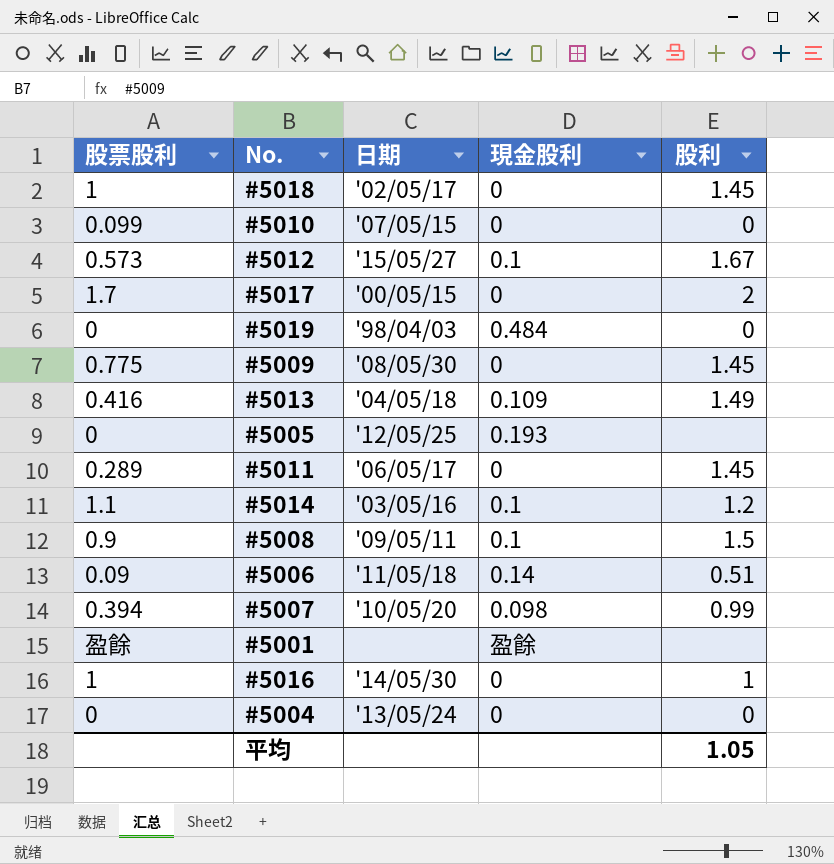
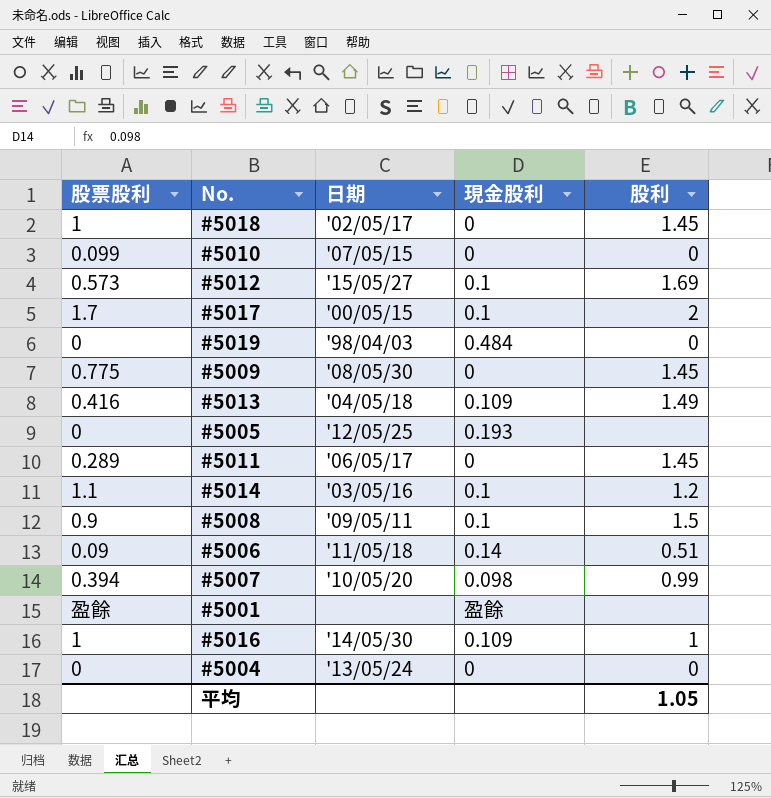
#5012 | 股利: 1.67 -> 1.69
#5017 | 現金股利: 0 -> 0.1
#5016 | 現金股利: 0 -> 0.109

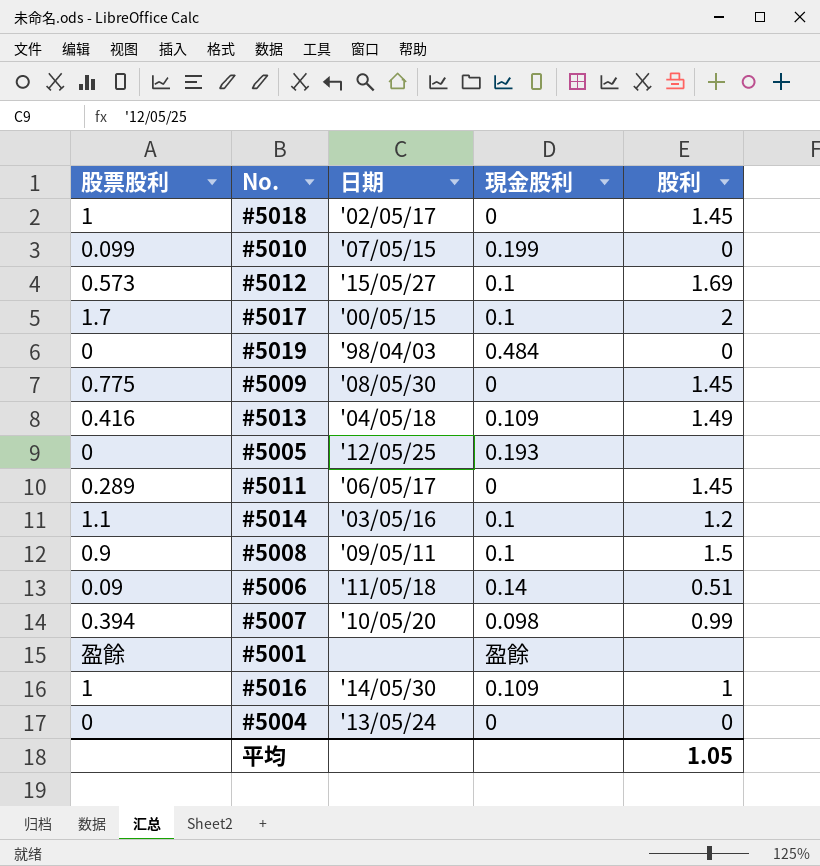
#5010 | 現金股利: 0 -> 0.199

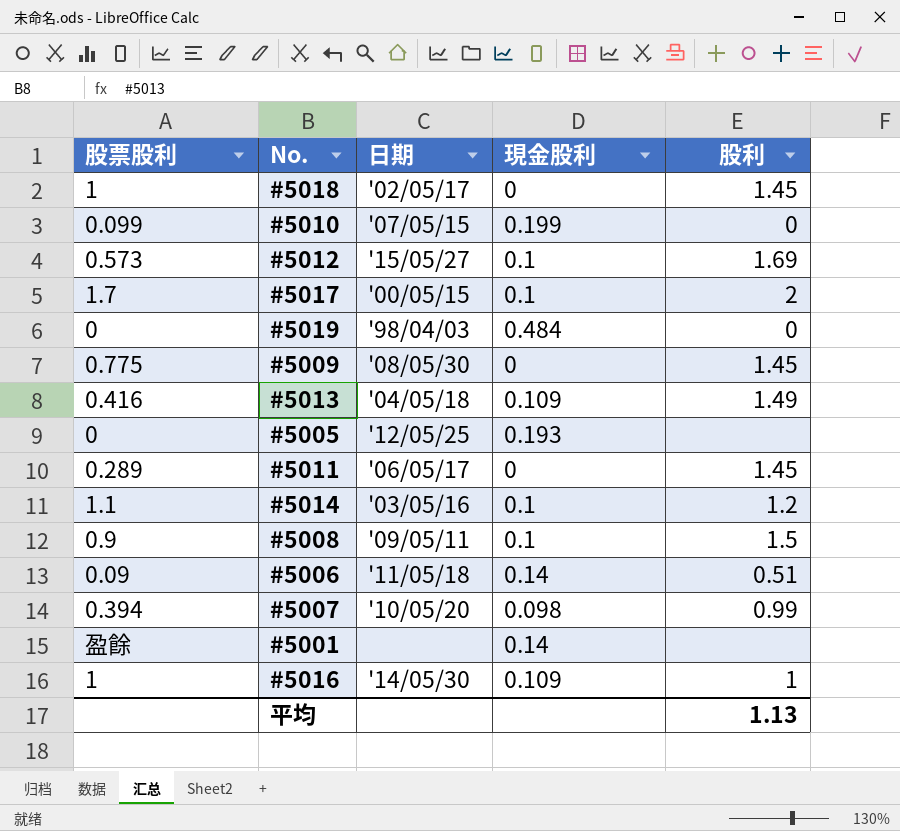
row #5004: 0 | '13/05/24 | 0 | 0 -> none
#5001 | 現金股利: 盈餘 -> 0.14
平均 | 股利: 1.05 -> 1.13

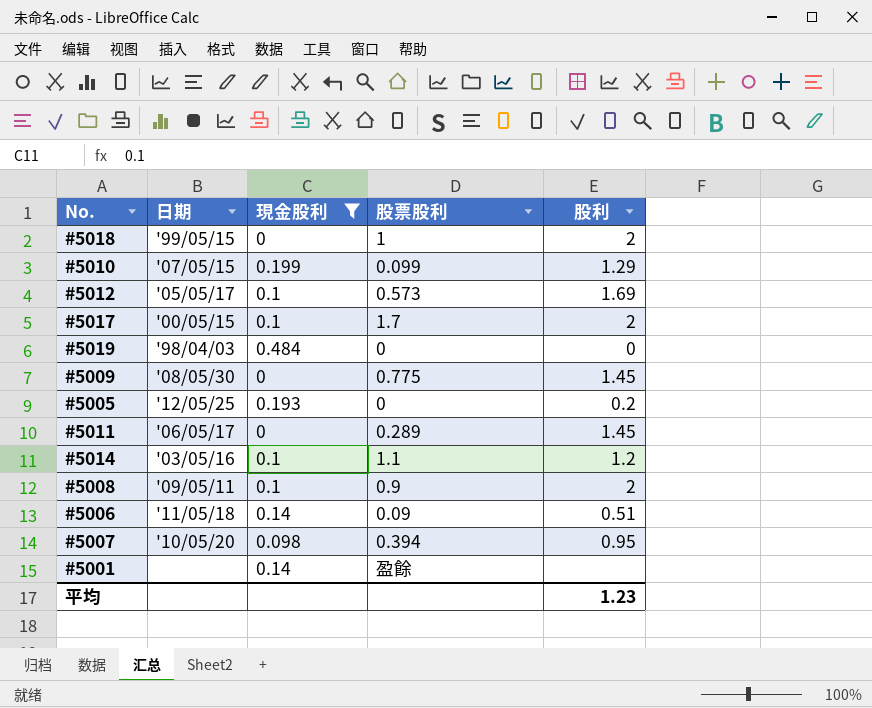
filter: none -> 現金股利 != 0.109
column 股票股利 | position: 1 -> 4
#5018 | 日期: '02/05/17 -> '99/05/15
#5018 | 股利: 1.45 -> 2
#5010 | 股利: 0 -> 1.29
#5012 | 日期: '15/05/27 -> '05/05/17
#5005 | 股利: none -> 0.2
#5008 | 股利: 1.5 -> 2
#5007 | 股利: 0.99 -> 0.95
平均 | 股利: 1.13 -> 1.23

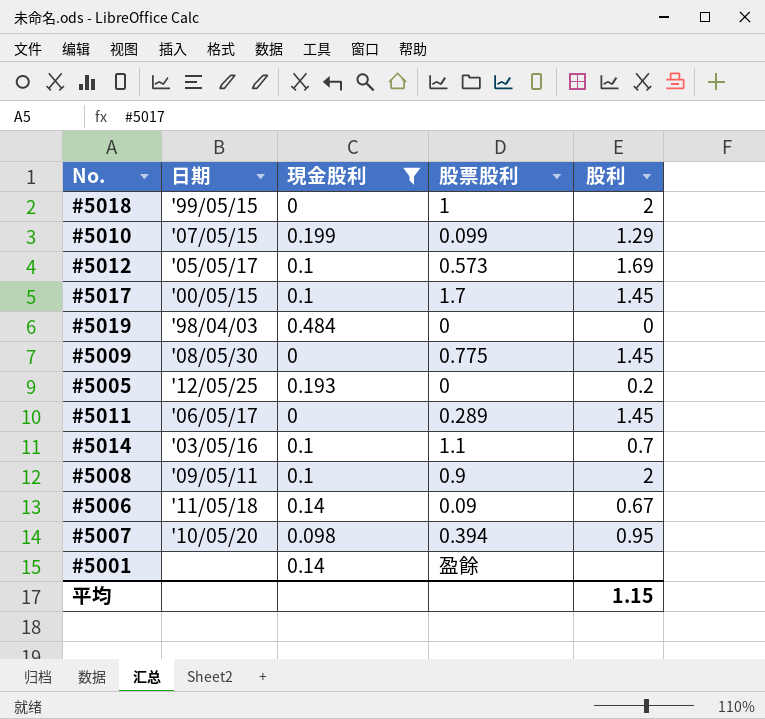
#5017 | 股利: 2 -> 1.45
#5014 | 股利: 1.2 -> 0.7
#5006 | 股利: 0.51 -> 0.67
平均 | 股利: 1.23 -> 1.15

